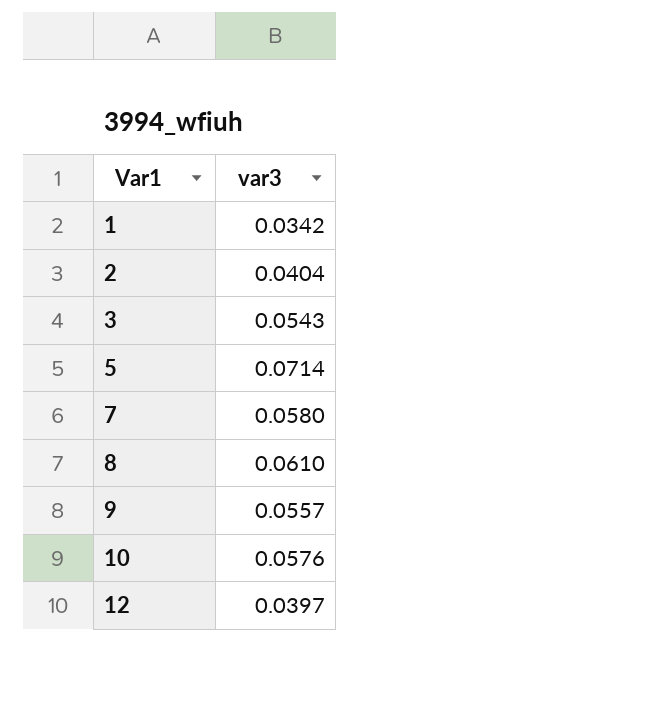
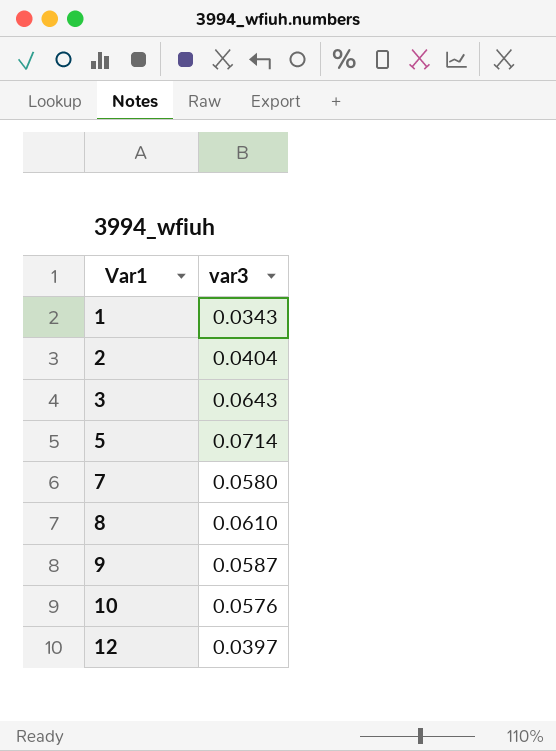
1 | var3: 0.0342 -> 0.0343
3 | var3: 0.0543 -> 0.0643
9 | var3: 0.0557 -> 0.0587

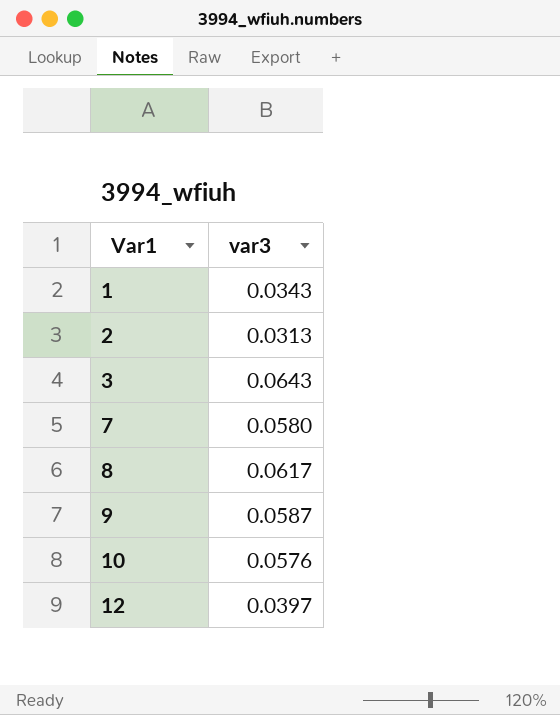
row 5: 0.0714 -> none
2 | var3: 0.0404 -> 0.0313
8 | var3: 0.0610 -> 0.0617

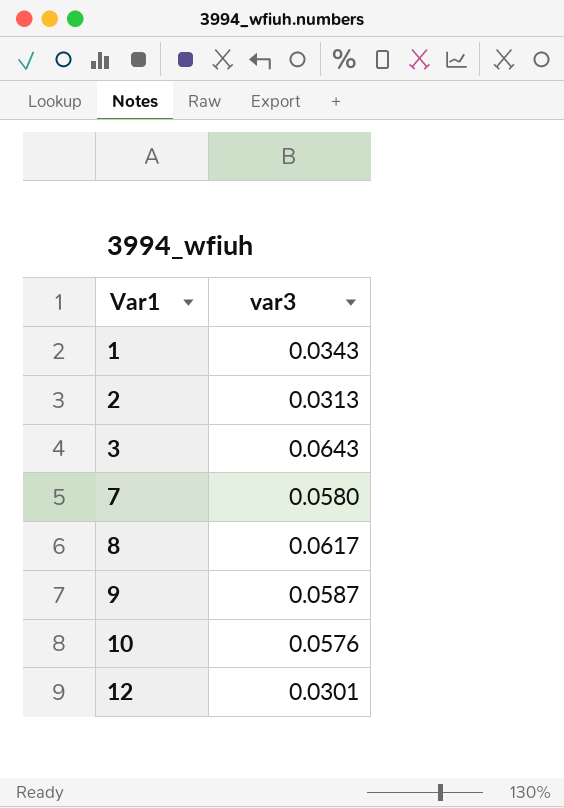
12 | var3: 0.0397 -> 0.0301

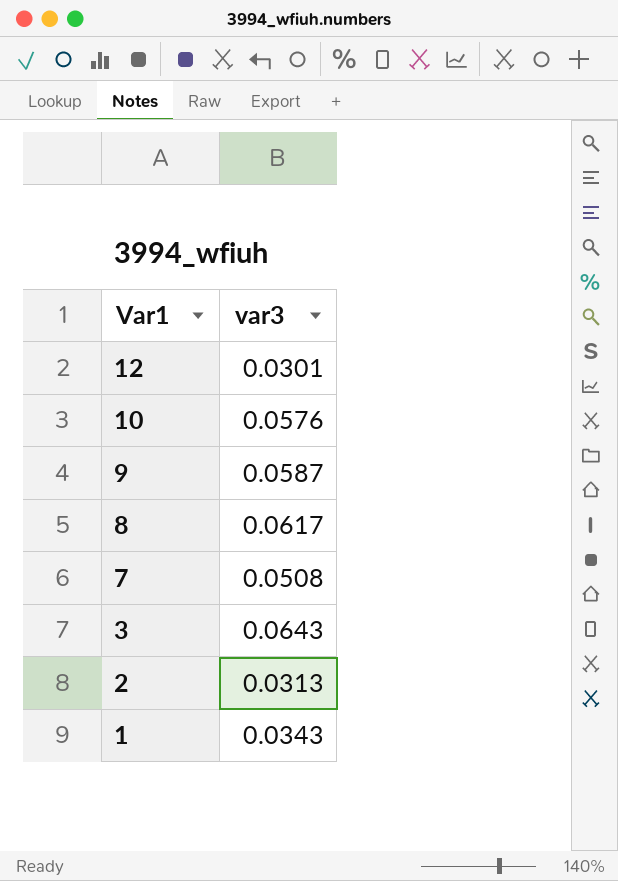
row order: Var1 ascending -> Var1 descending
7 | var3: 0.0580 -> 0.0508

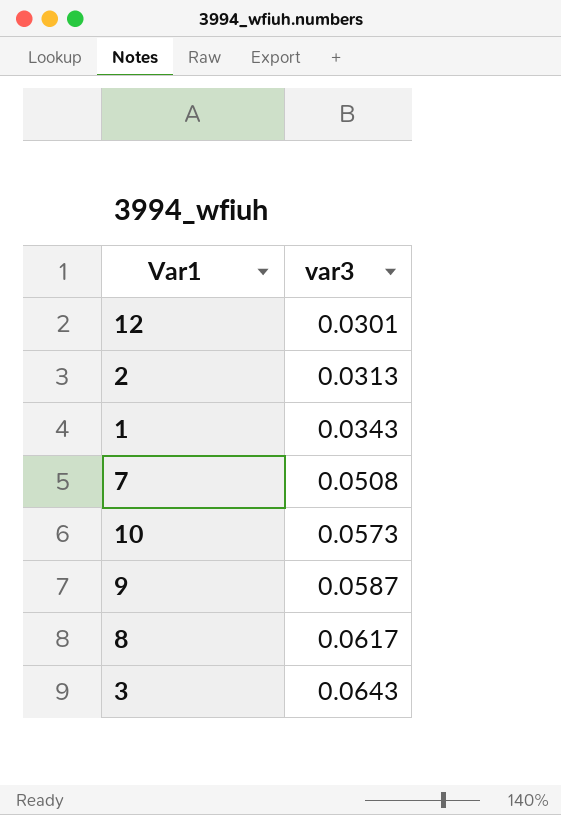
row order: Var1 descending -> var3 ascending
10 | var3: 0.0576 -> 0.0573

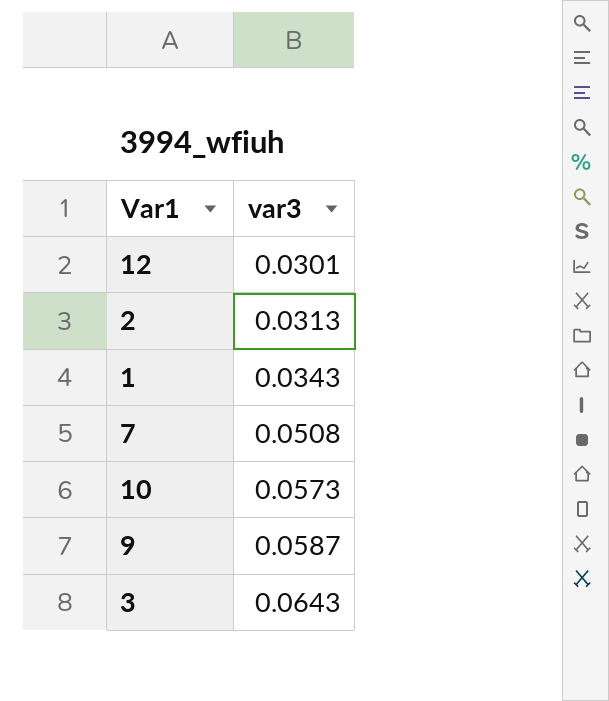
row 8: 0.0617 -> none

